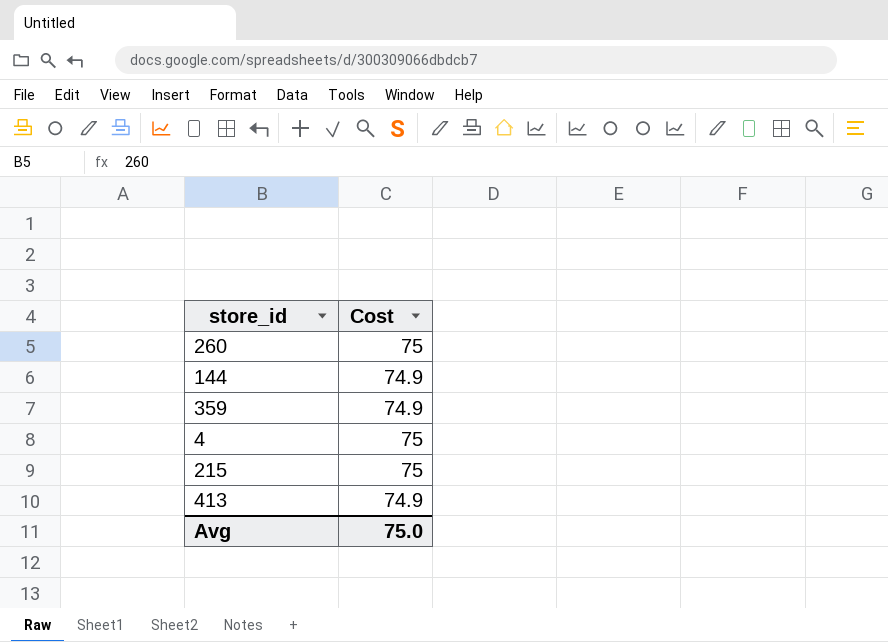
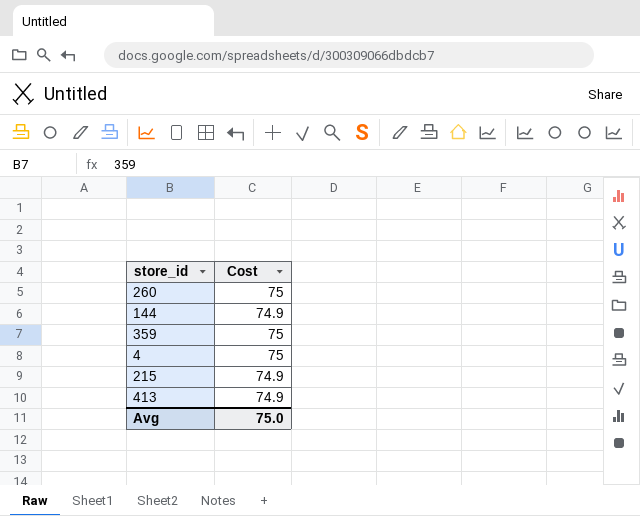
359 | Cost: 74.9 -> 75
215 | Cost: 75 -> 74.9

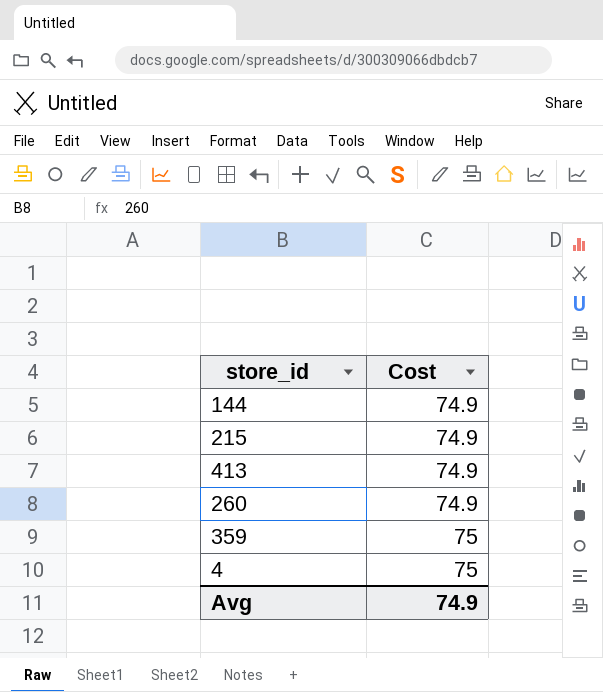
row order: none -> Cost ascending
260 | Cost: 75 -> 74.9
Avg | Cost: 75.0 -> 74.9

